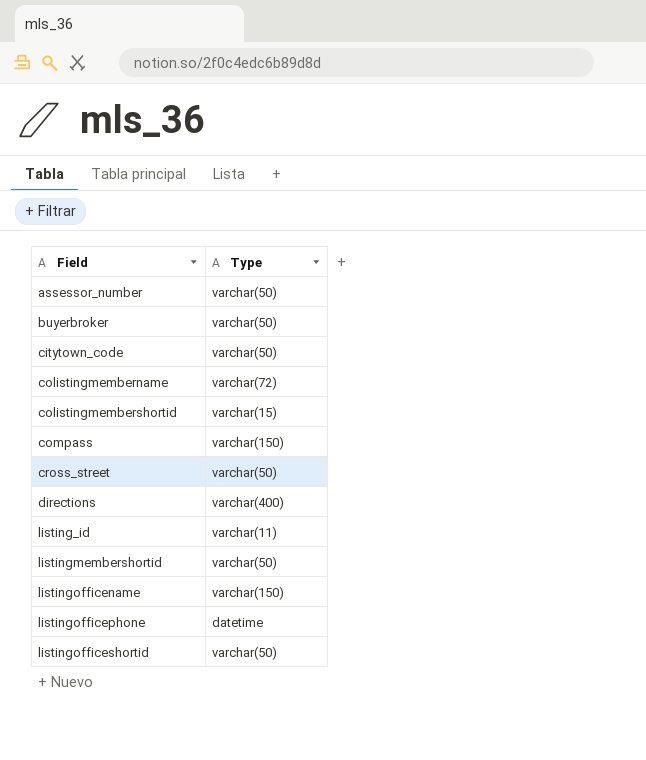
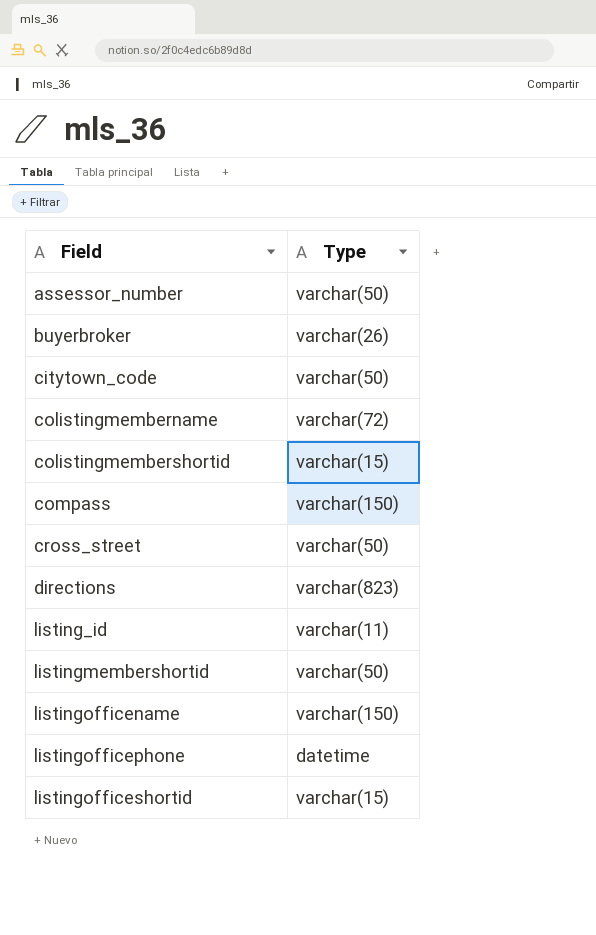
buyerbroker | Type: varchar(50) -> varchar(26)
directions | Type: varchar(400) -> varchar(823)
listingofficeshortid | Type: varchar(50) -> varchar(15)

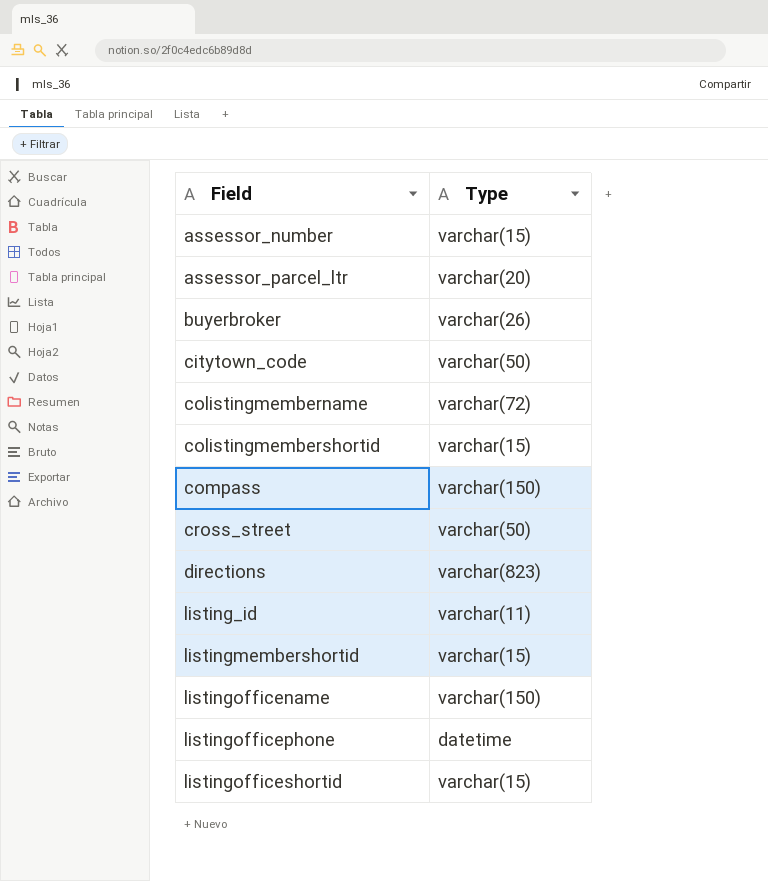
assessor_number | Type: varchar(50) -> varchar(15)
row assessor_parcel_ltr: none -> varchar(20)
listingmembershortid | Type: varchar(50) -> varchar(15)

